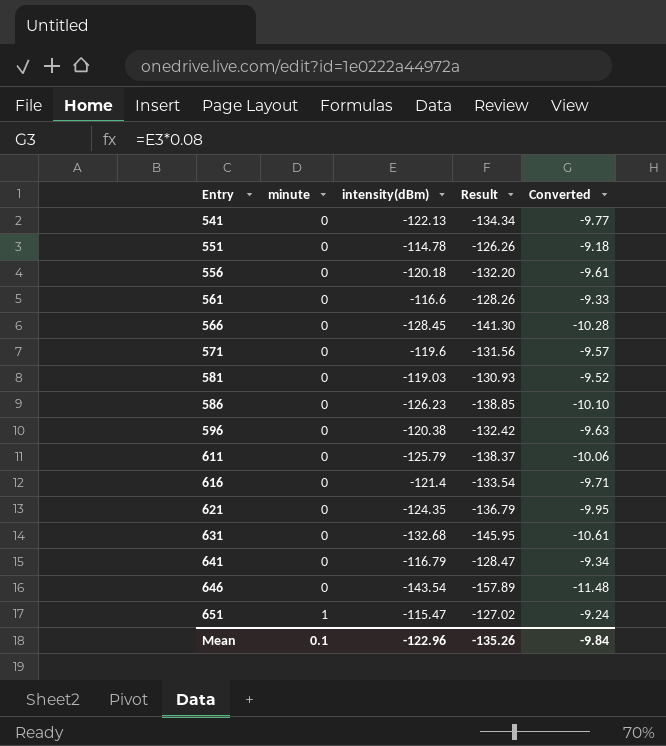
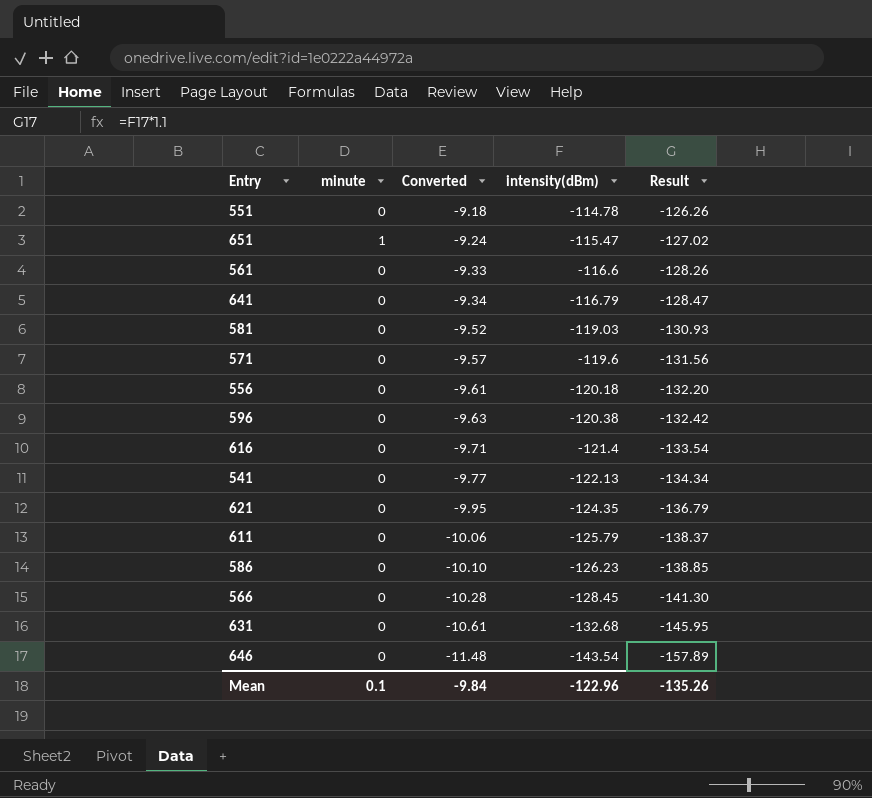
row order: Entry ascending -> Converted descending
column Converted | position: 5 -> 3

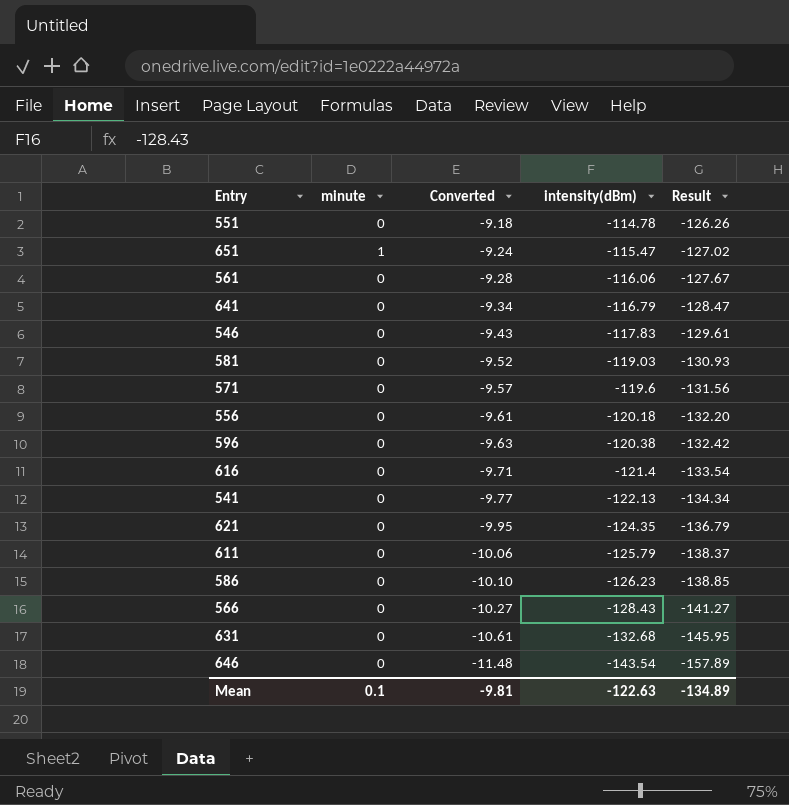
561 | Converted: -9.33 -> -9.28
561 | intensity(dBm): -116.6 -> -116.06
561 | Result: -128.26 -> -127.67
row 546: none -> 0 | -9.43 | -117.83 | -129.61
566 | Converted: -10.28 -> -10.27
566 | intensity(dBm): -128.45 -> -128.43
566 | Result: -141.30 -> -141.27
Mean | Converted: -9.84 -> -9.81
Mean | intensity(dBm): -122.96 -> -122.63
Mean | Result: -135.26 -> -134.89

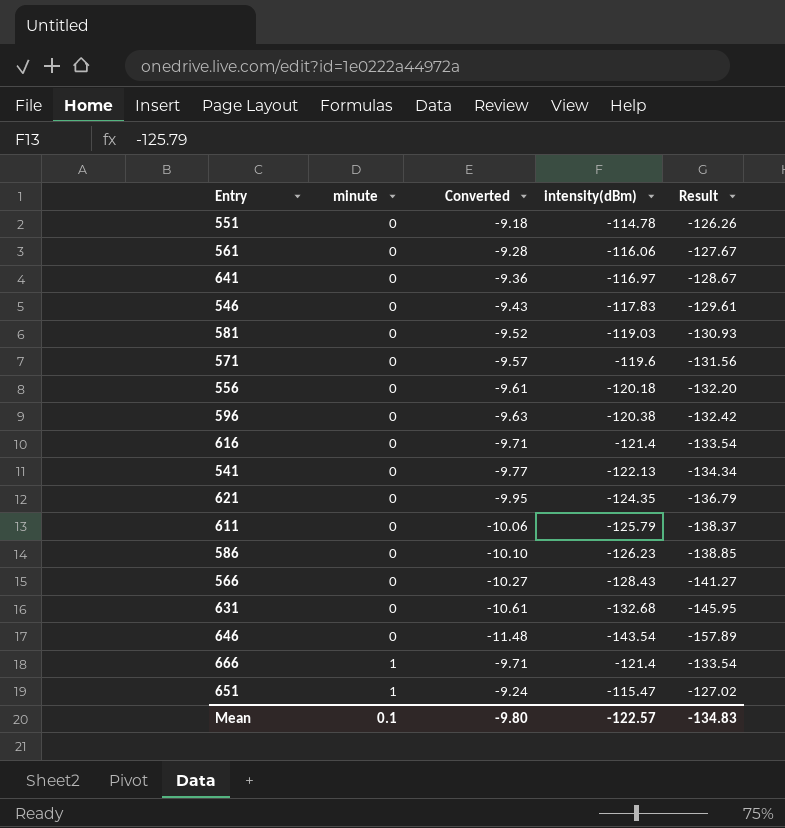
row order: Converted descending -> minute ascending
641 | Converted: -9.34 -> -9.36
641 | intensity(dBm): -116.79 -> -116.97
641 | Result: -128.47 -> -128.67
row 666: none -> 1 | -9.71 | -121.4 | -133.54
Mean | Converted: -9.81 -> -9.80
Mean | intensity(dBm): -122.63 -> -122.57
Mean | Result: -134.89 -> -134.83

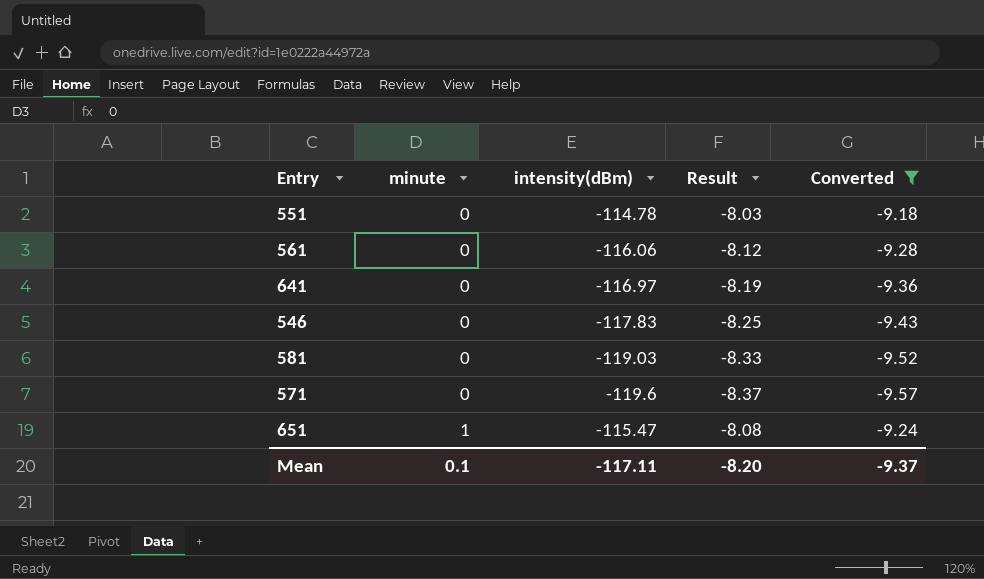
filter: none -> Converted >= -9.57
column Result | formula: [intensity(dBm)] * 1.1 -> [intensity(dBm)] * 0.07
column Converted | position: 3 -> 5
Mean | intensity(dBm): -122.57 -> -117.11
Mean | Result: -134.83 -> -8.20
Mean | Converted: -9.80 -> -9.37

